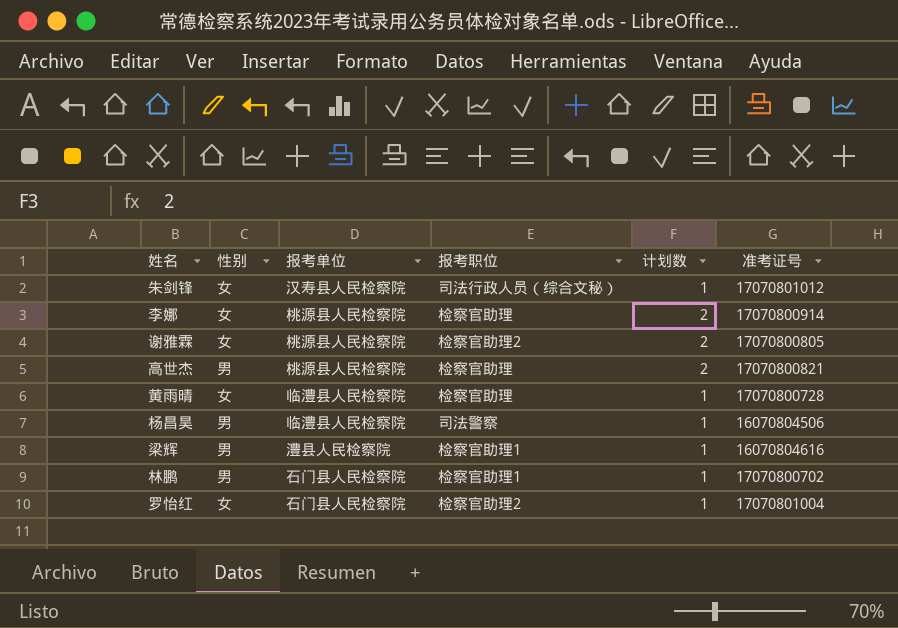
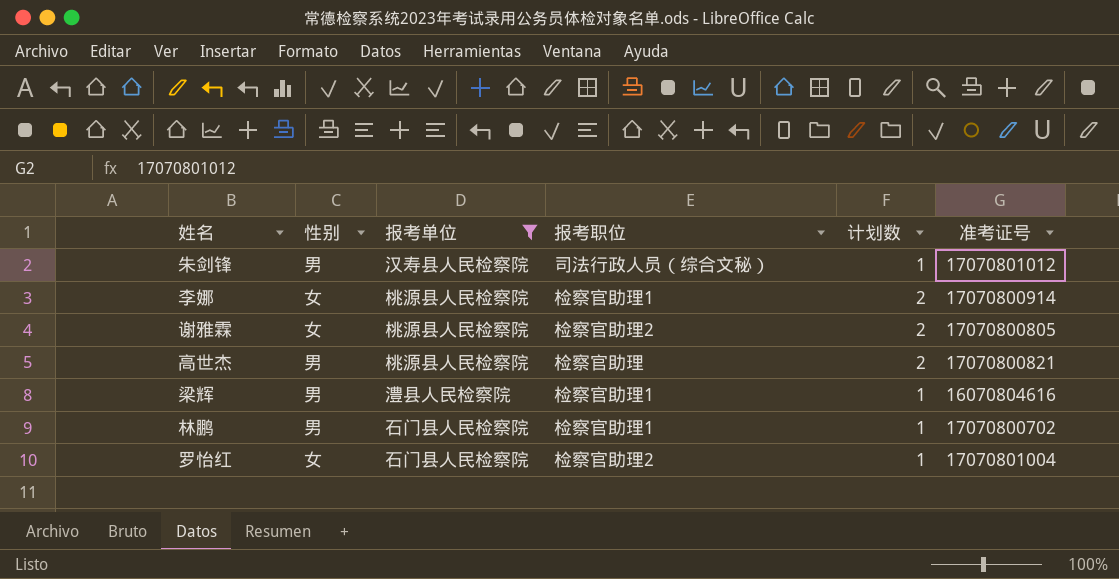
filter: none -> 报考单位 != 临澧县人民检察院
朱剑锋 | 性别: 女 -> 男
李娜 | 报考职位: 检察官助理 -> 检察官助理1

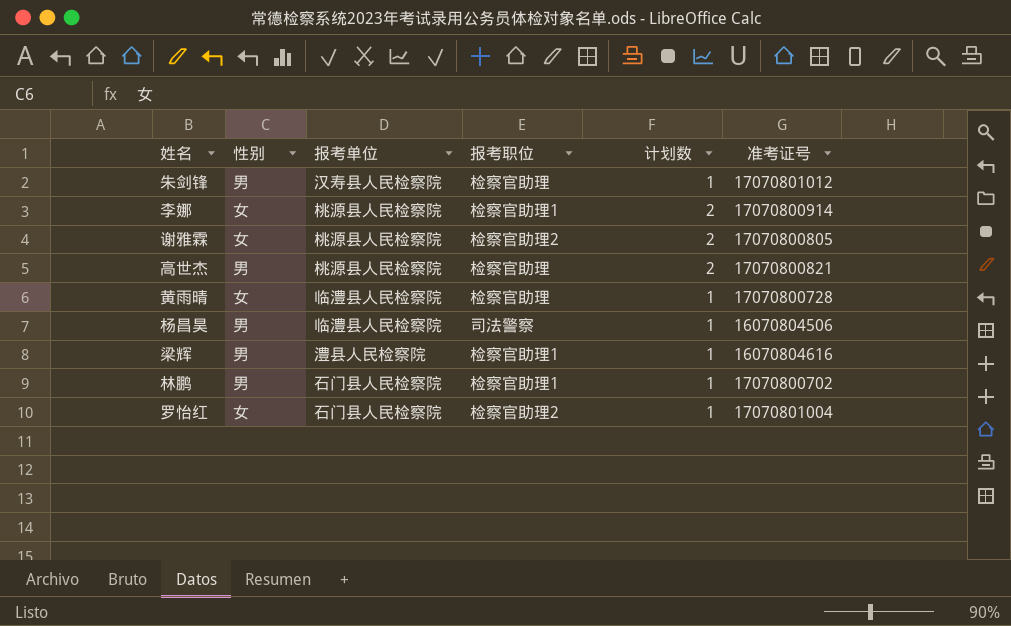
filter: 报考单位 != 临澧县人民检察院 -> none
朱剑锋 | 报考职位: 司法行政人员（综合文秘） -> 检察官助理

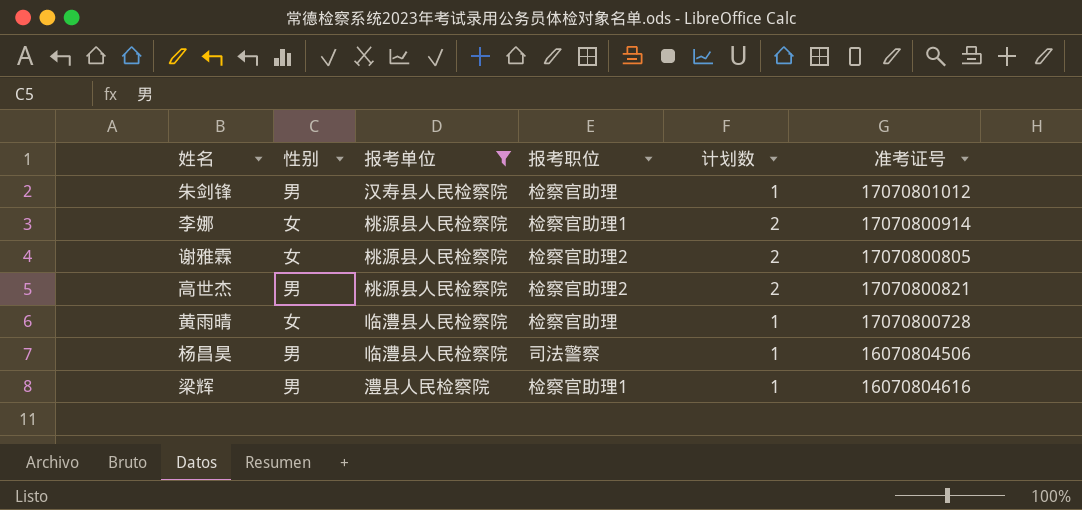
filter: none -> 报考单位 != 石门县人民检察院
高世杰 | 报考职位: 检察官助理 -> 检察官助理2

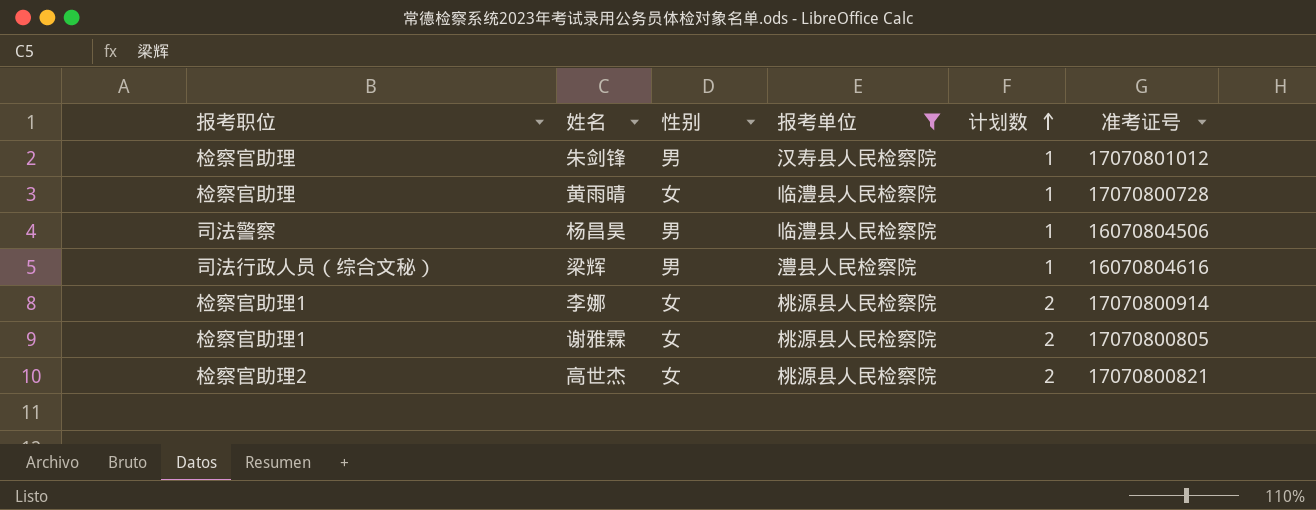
row order: none -> 计划数 ascending
column 报考职位 | position: 4 -> 1
梁辉 | 报考职位: 检察官助理1 -> 司法行政人员（综合文秘）
谢雅霖 | 报考职位: 检察官助理2 -> 检察官助理1
高世杰 | 性别: 男 -> 女

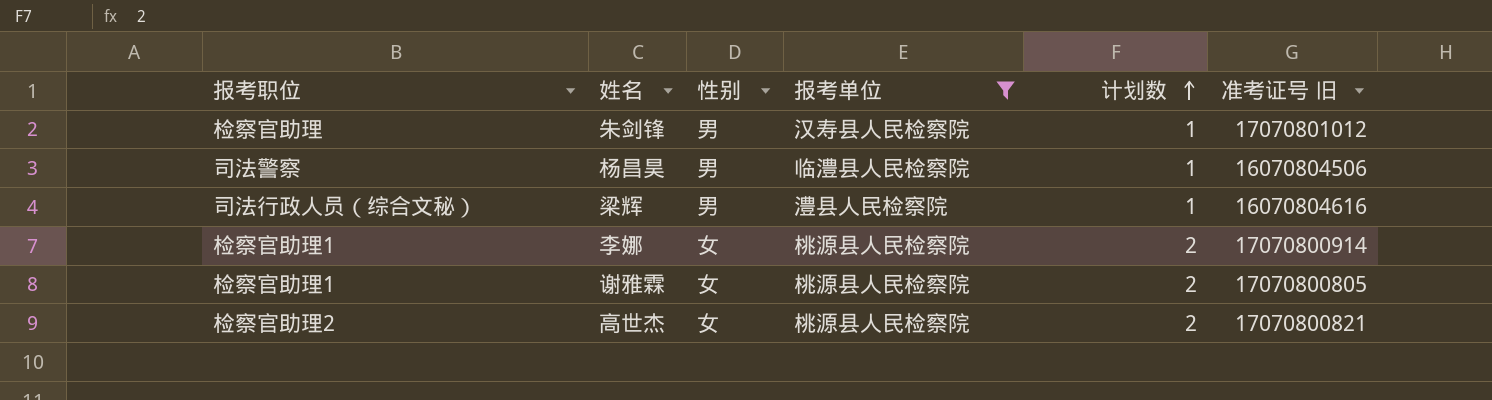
column name: 准考证号 -> 准考证号 旧
row 黄雨晴: 检察官助理 | 女 | 临澧县人民检察院 | 1 | 17070800728 -> none

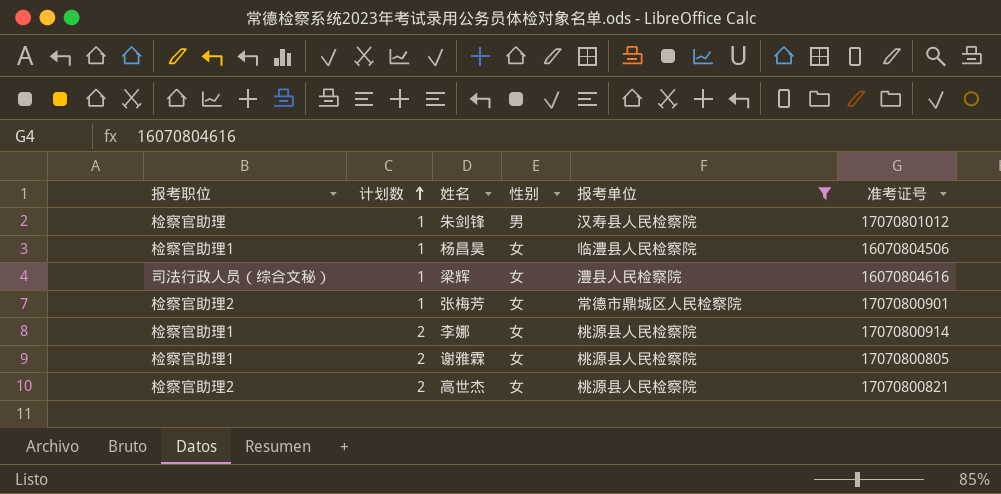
column 计划数 | position: 5 -> 2
column name: 准考证号 旧 -> 准考证号
杨昌昊 | 报考职位: 司法警察 -> 检察官助理1
杨昌昊 | 性别: 男 -> 女
梁辉 | 性别: 男 -> 女
row 张梅芳: none -> 检察官助理2 | 1 | 女 | 常德市鼎城区人民检察院 | 17070800901

